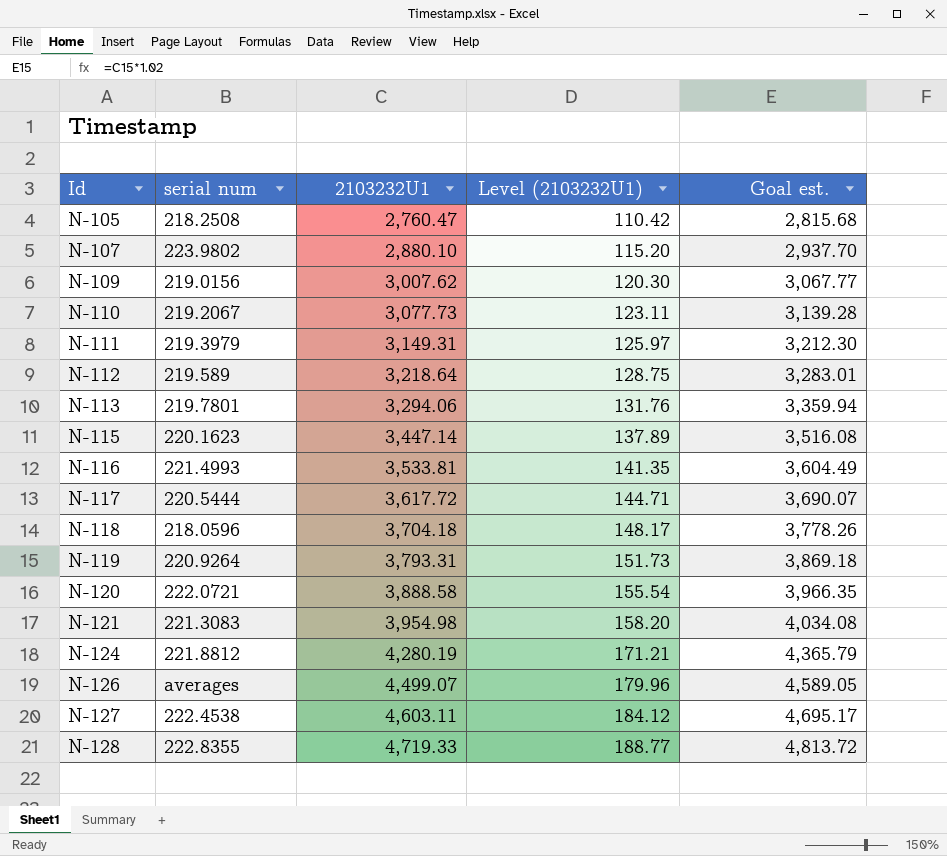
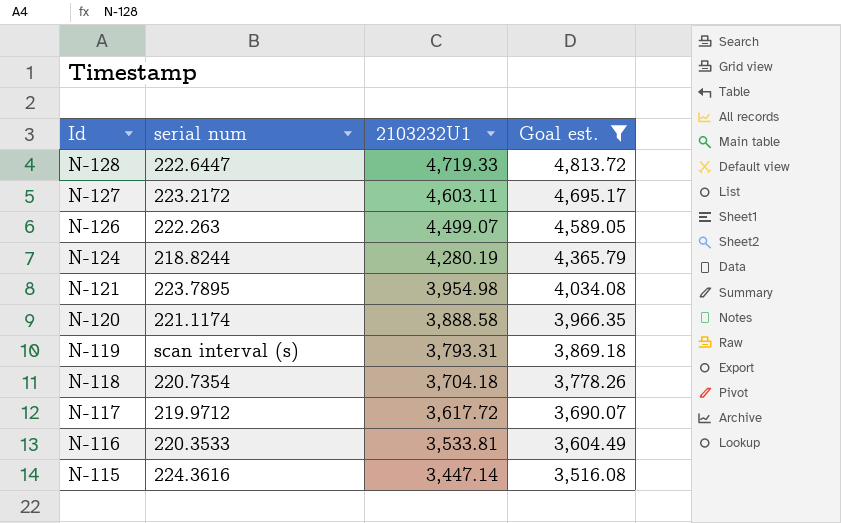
filter: none -> Goal est. >= 3,516.08
row order: Id ascending -> Id descending
column Level (2103232U1) | formula: [2103232U1] * 0.04 -> none
N-128 | serial num: 222.8355 -> 222.6447
N-127 | serial num: 222.4538 -> 223.2172
N-126 | serial num: averages -> 222.263
N-124 | serial num: 221.8812 -> 218.8244
N-121 | serial num: 221.3083 -> 223.7895
N-120 | serial num: 222.0721 -> 221.1174
N-119 | serial num: 220.9264 -> scan interval (s)
N-118 | serial num: 218.0596 -> 220.7354
N-117 | serial num: 220.5444 -> 219.9712
N-116 | serial num: 221.4993 -> 220.3533
N-115 | serial num: 220.1623 -> 224.3616

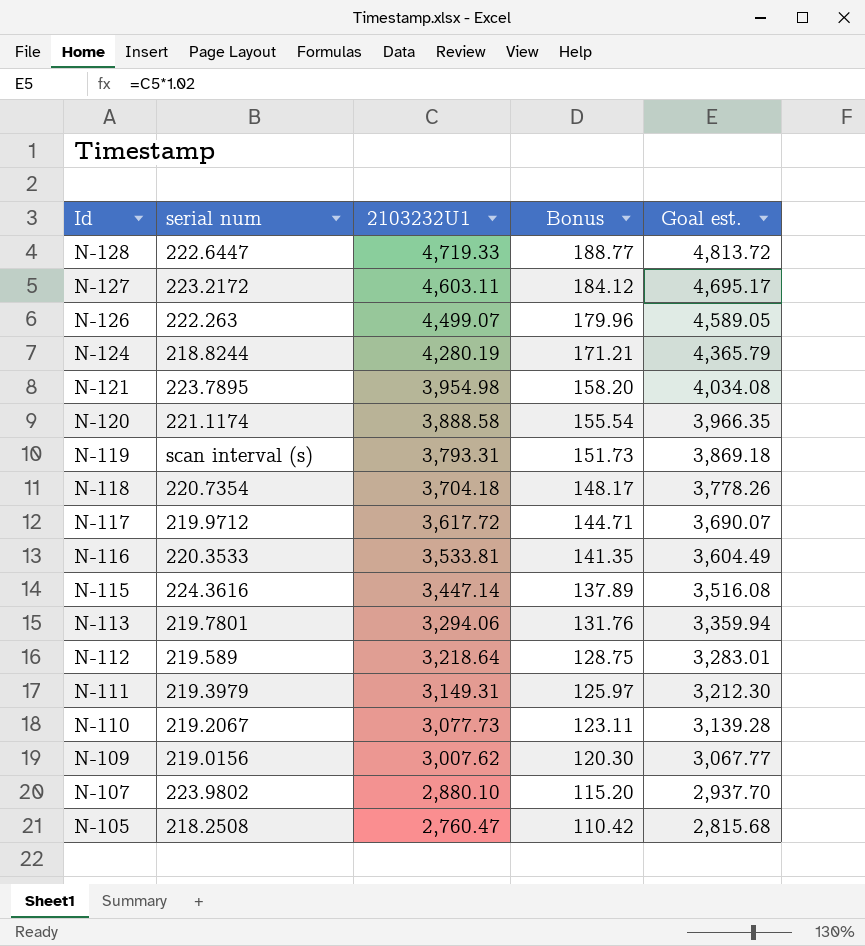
filter: Goal est. >= 3,516.08 -> none
column Bonus | formula: none -> [2103232U1] * 0.04

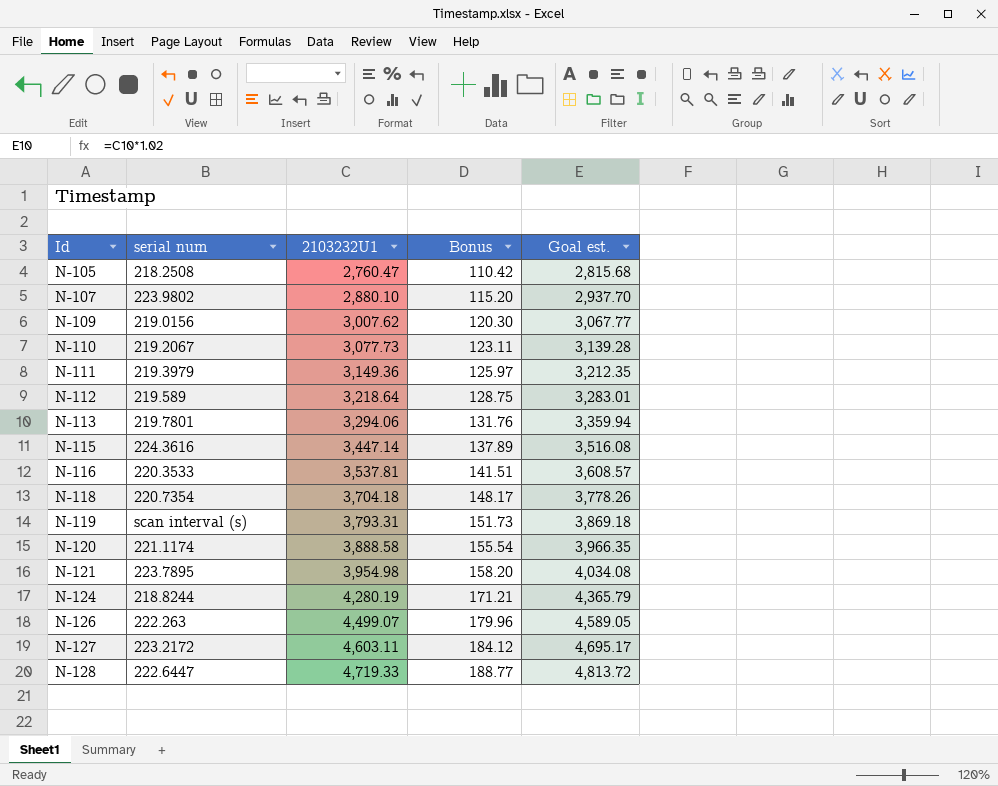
row order: Id descending -> Id ascending
row N-117: 219.9712 | 3,617.72 | 144.71 | 3,690.07 -> none
N-111 | 2103232U1: 3,149.31 -> 3,149.36
N-111 | Goal est.: 3,212.30 -> 3,212.35
N-116 | 2103232U1: 3,533.81 -> 3,537.81
N-116 | Bonus: 141.35 -> 141.51
N-116 | Goal est.: 3,604.49 -> 3,608.57

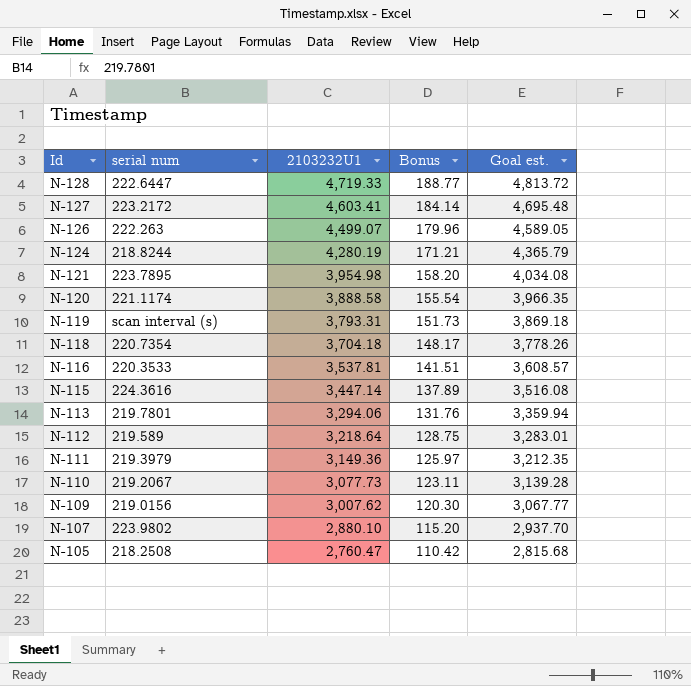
row order: Id ascending -> Id descending
N-127 | 2103232U1: 4,603.11 -> 4,603.41
N-127 | Bonus: 184.12 -> 184.14
N-127 | Goal est.: 4,695.17 -> 4,695.48

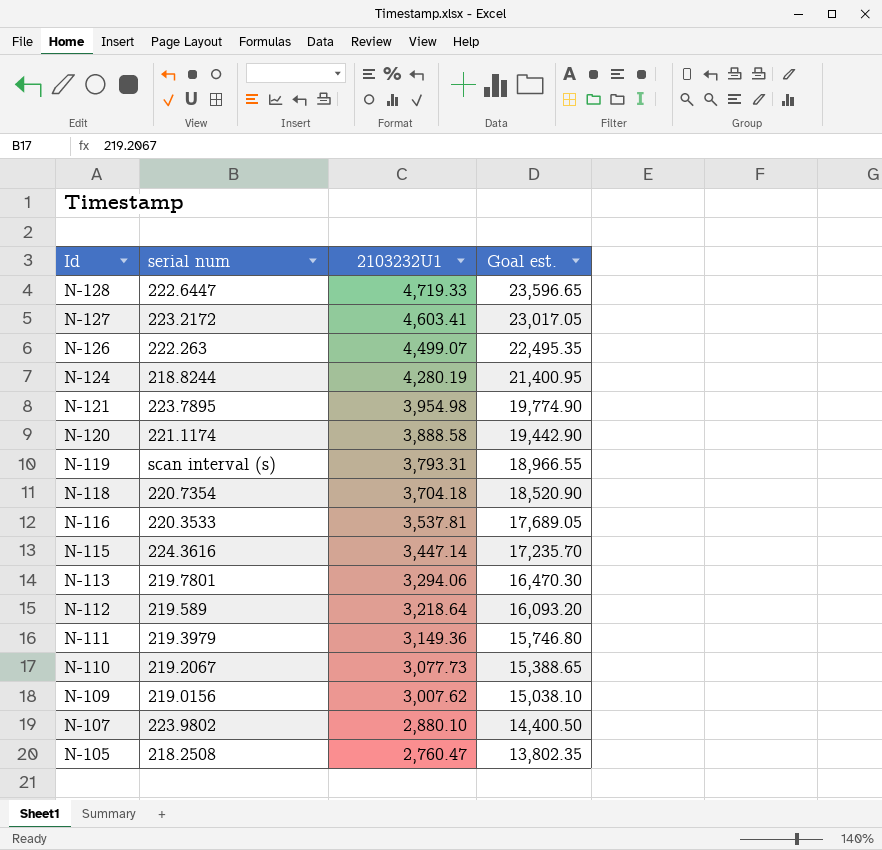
column Bonus | formula: [2103232U1] * 0.04 -> none
column Goal est. | formula: [2103232U1] * 1.02 -> [2103232U1] * 5

